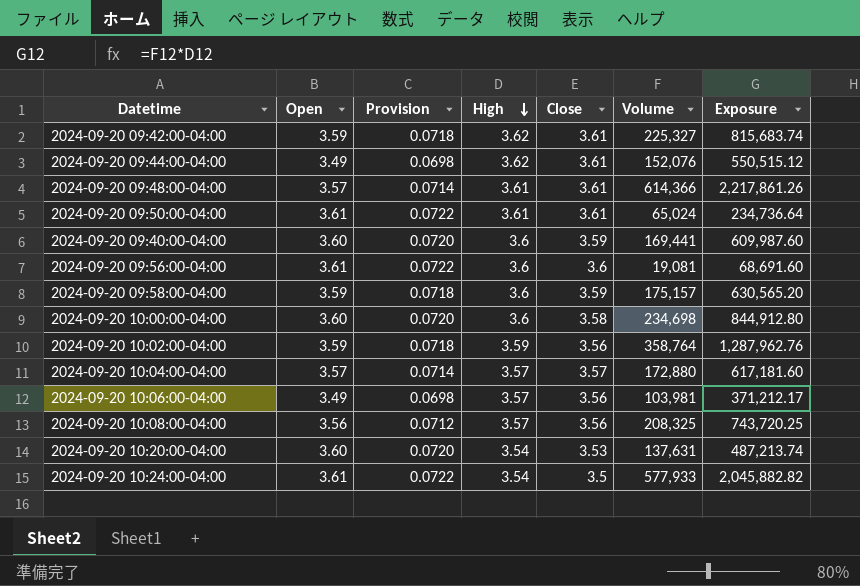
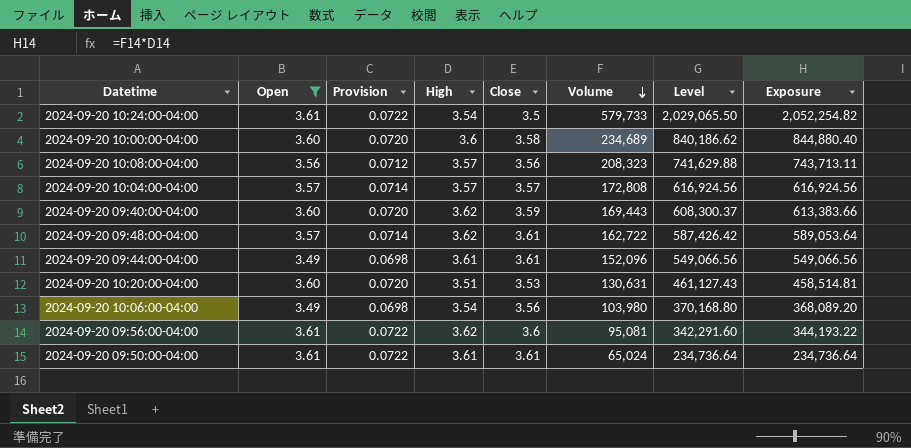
filter: none -> Open != 3.59
row order: High descending -> Volume descending
column Level | formula: none -> [Close] * [Volume]
2024-09-20 10:24:00-04:00 | Volume: 577,933 -> 579,733
2024-09-20 10:24:00-04:00 | Exposure: 2,045,882.82 -> 2,052,254.82
2024-09-20 10:00:00-04:00 | Volume: 234,698 -> 234,689
2024-09-20 10:00:00-04:00 | Exposure: 844,912.80 -> 844,880.40
2024-09-20 10:08:00-04:00 | Volume: 208,325 -> 208,323
2024-09-20 10:08:00-04:00 | Exposure: 743,720.25 -> 743,713.11
2024-09-20 10:04:00-04:00 | Volume: 172,880 -> 172,808
2024-09-20 10:04:00-04:00 | Exposure: 617,181.60 -> 616,924.56
2024-09-20 09:40:00-04:00 | High: 3.6 -> 3.62
2024-09-20 09:40:00-04:00 | Volume: 169,441 -> 169,443
2024-09-20 09:40:00-04:00 | Exposure: 609,987.60 -> 613,383.66
2024-09-20 09:48:00-04:00 | High: 3.61 -> 3.62
2024-09-20 09:48:00-04:00 | Volume: 614,366 -> 162,722
2024-09-20 09:48:00-04:00 | Exposure: 2,217,861.26 -> 589,053.64
2024-09-20 09:44:00-04:00 | High: 3.62 -> 3.61
2024-09-20 09:44:00-04:00 | Volume: 152,076 -> 152,096
2024-09-20 09:44:00-04:00 | Exposure: 550,515.12 -> 549,066.56
2024-09-20 10:20:00-04:00 | High: 3.54 -> 3.51
2024-09-20 10:20:00-04:00 | Volume: 137,631 -> 130,631
2024-09-20 10:20:00-04:00 | Exposure: 487,213.74 -> 458,514.81
2024-09-20 10:06:00-04:00 | High: 3.57 -> 3.54
2024-09-20 10:06:00-04:00 | Volume: 103,981 -> 103,980
2024-09-20 10:06:00-04:00 | Exposure: 371,212.17 -> 368,089.20
2024-09-20 09:56:00-04:00 | High: 3.6 -> 3.62
2024-09-20 09:56:00-04:00 | Volume: 19,081 -> 95,081
2024-09-20 09:56:00-04:00 | Exposure: 68,691.60 -> 344,193.22

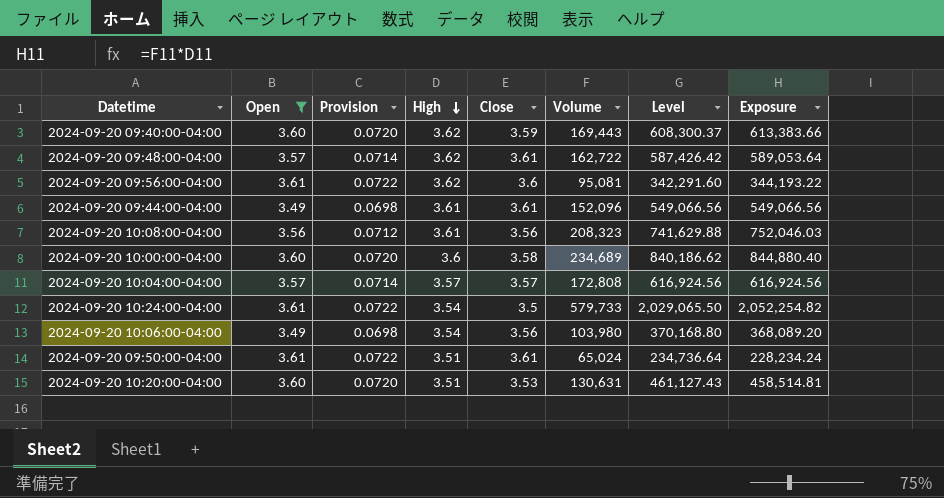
row order: Volume descending -> High descending
2024-09-20 10:08:00-04:00 | High: 3.57 -> 3.61
2024-09-20 10:08:00-04:00 | Exposure: 743,713.11 -> 752,046.03
2024-09-20 09:50:00-04:00 | High: 3.61 -> 3.51
2024-09-20 09:50:00-04:00 | Exposure: 234,736.64 -> 228,234.24

